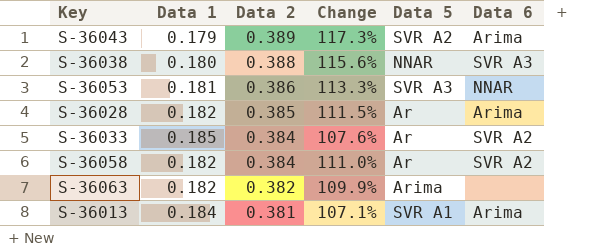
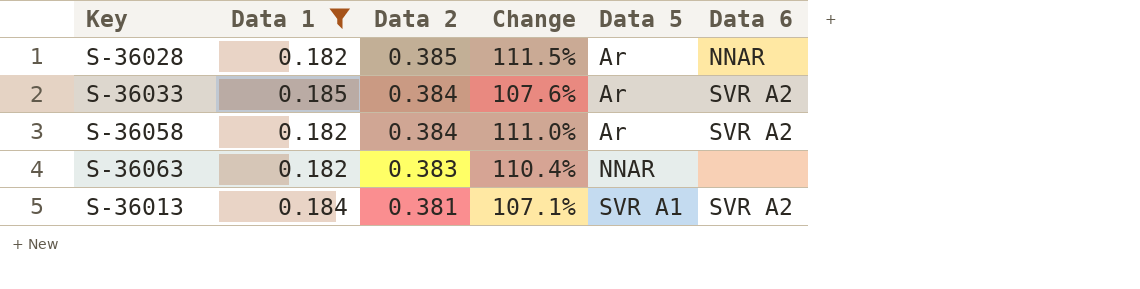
filter: none -> Data 1 >= 0.182
S-36028 | Data 6: Arima -> NNAR
S-36063 | Data 2: 0.382 -> 0.383
S-36063 | Change: 109.9% -> 110.4%
S-36063 | Data 5: Arima -> NNAR
S-36013 | Data 6: Arima -> SVR A2

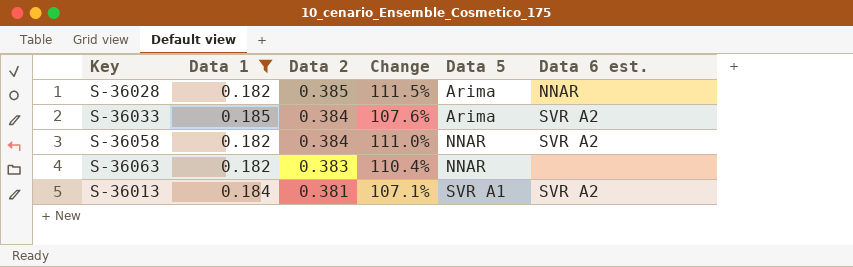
column name: Data 6 -> Data 6 est.
S-36028 | Data 5: Ar -> Arima
S-36033 | Data 5: Ar -> Arima
S-36058 | Data 5: Ar -> NNAR

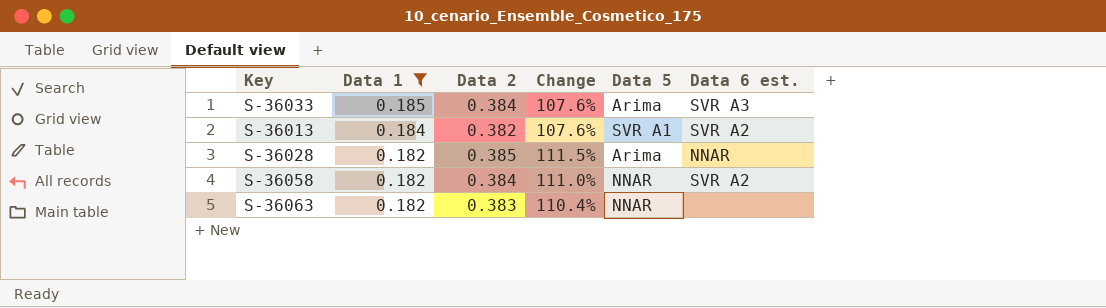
row order: Data 2 descending -> Data 1 descending
S-36033 | Data 6 est.: SVR A2 -> SVR A3
S-36013 | Data 2: 0.381 -> 0.382
S-36013 | Change: 107.1% -> 107.6%

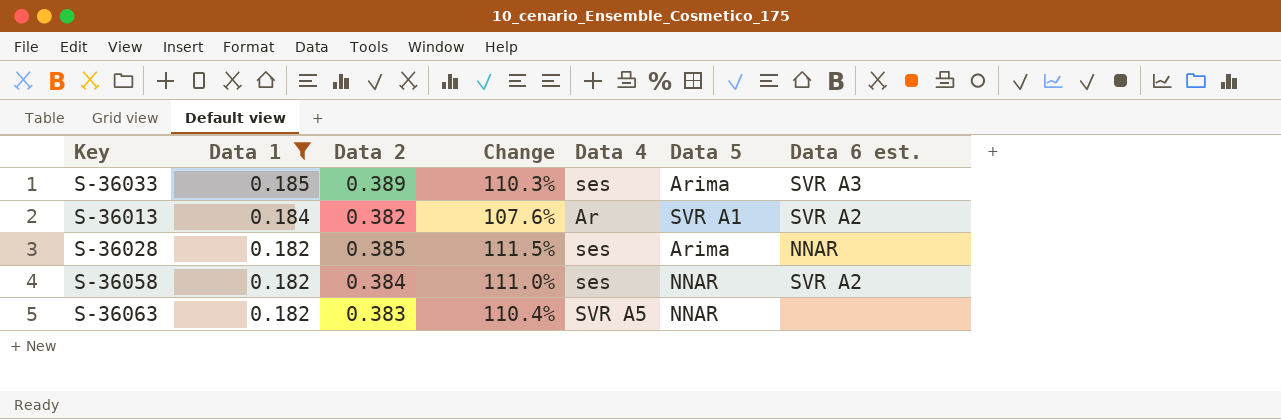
column Data 4 | position: none -> 5
S-36033 | Data 2: 0.384 -> 0.389
S-36033 | Change: 107.6% -> 110.3%

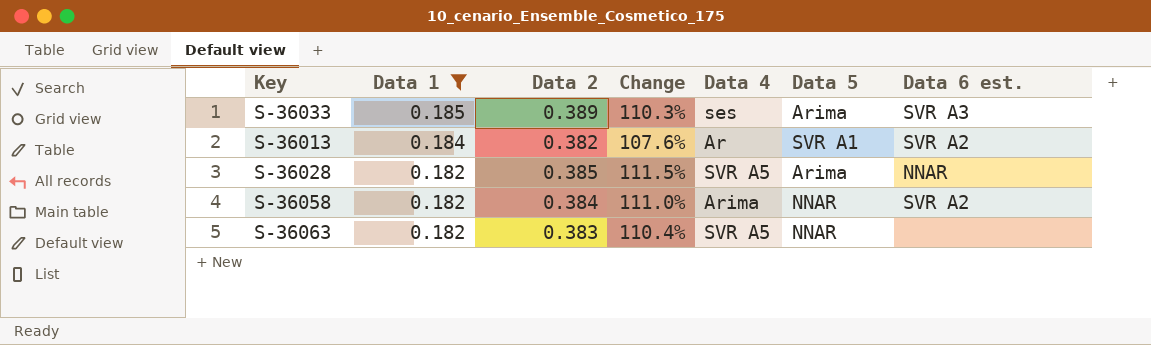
S-36028 | Data 4: ses -> SVR A5
S-36058 | Data 4: ses -> Arima

